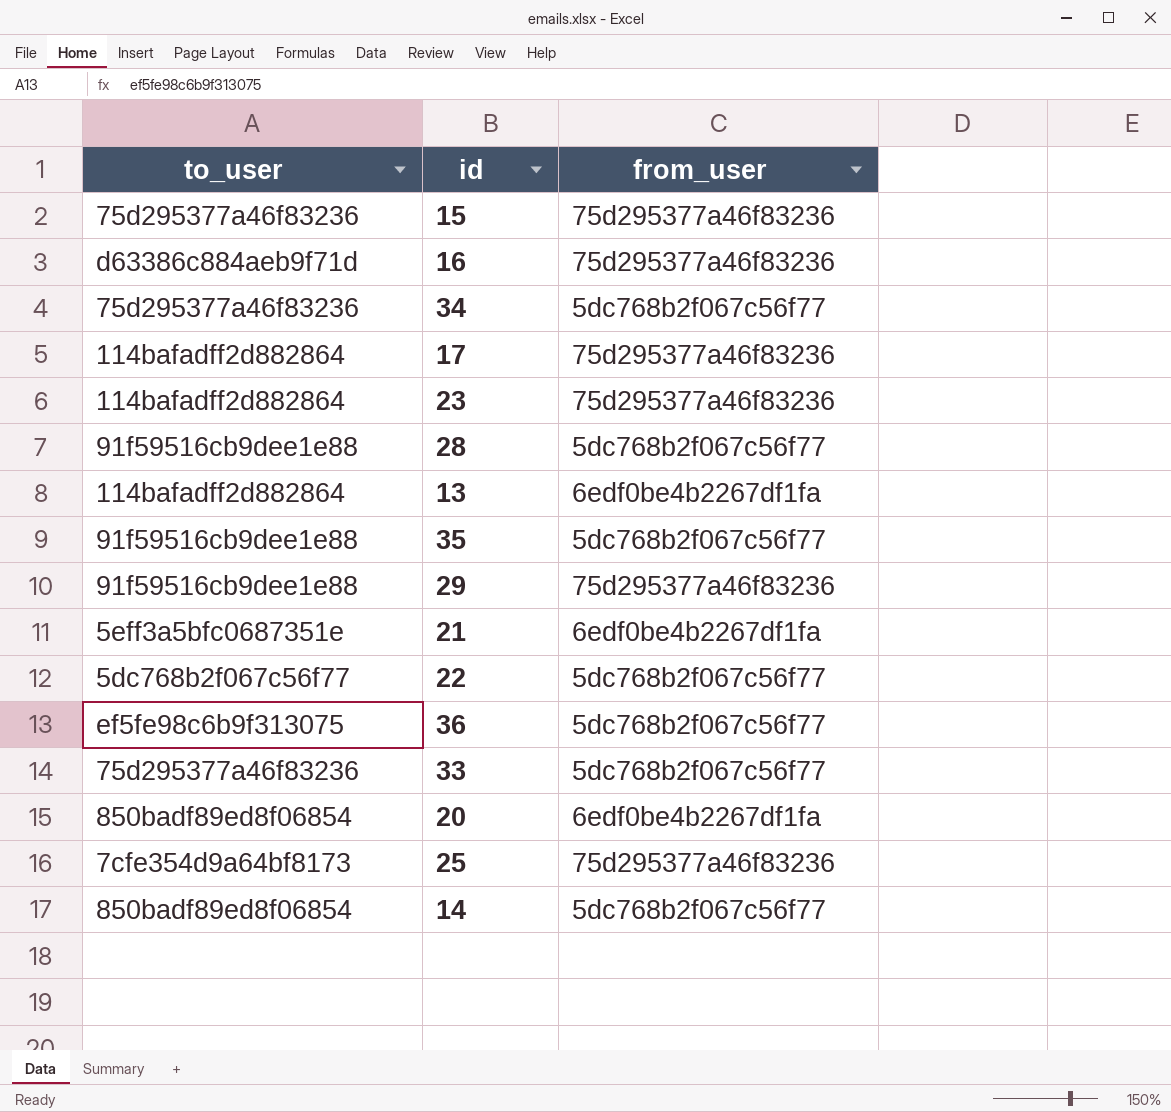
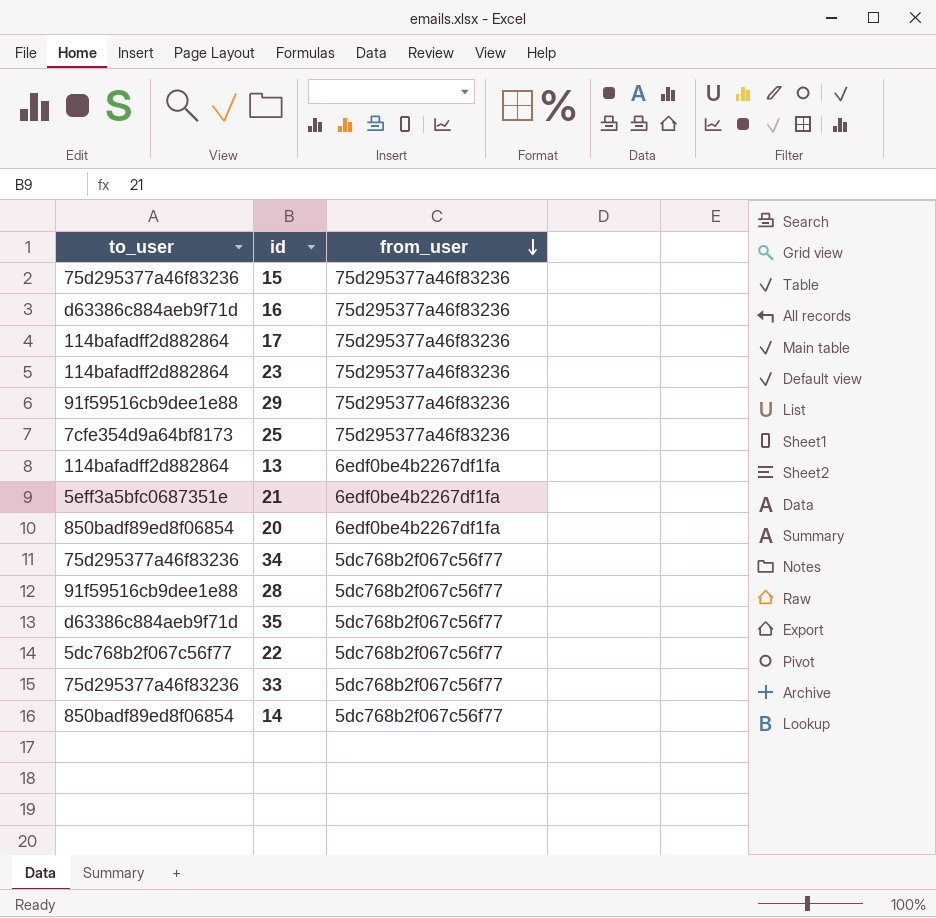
row order: none -> from_user descending
row 36: ef5fe98c6b9f313075 | 5dc768b2f067c56f77 -> none
35 | to_user: 91f59516cb9dee1e88 -> d63386c884aeb9f71d

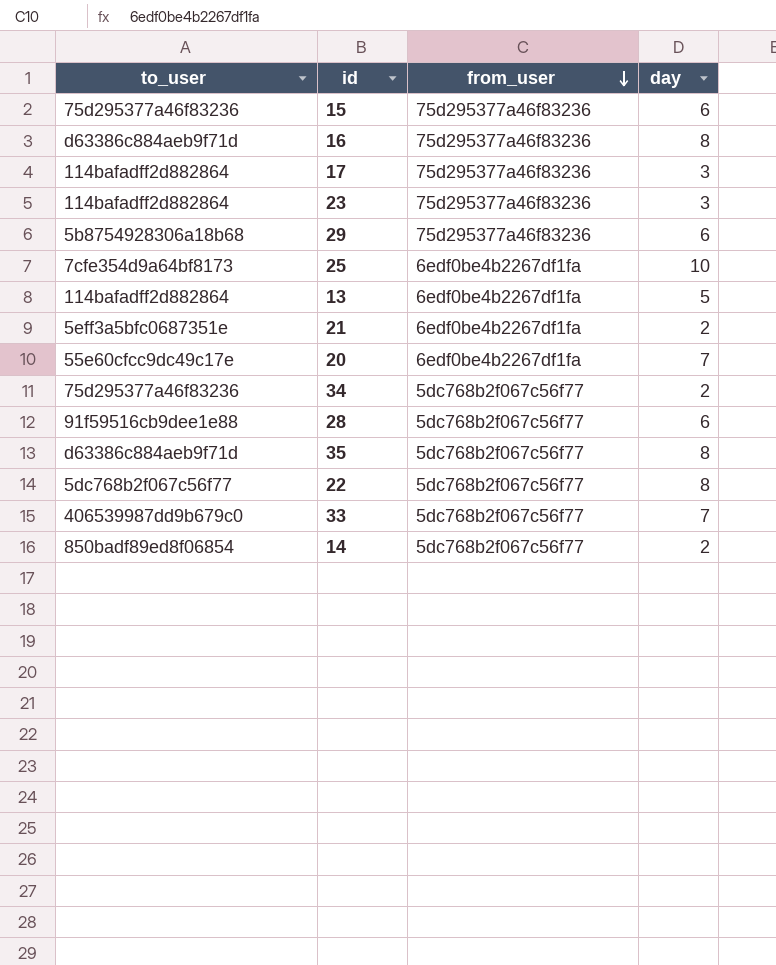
column day | position: none -> 4
29 | to_user: 91f59516cb9dee1e88 -> 5b8754928306a18b68
25 | from_user: 75d295377a46f83236 -> 6edf0be4b2267df1fa
20 | to_user: 850badf89ed8f06854 -> 55e60cfcc9dc49c17e
33 | to_user: 75d295377a46f83236 -> 406539987dd9b679c0

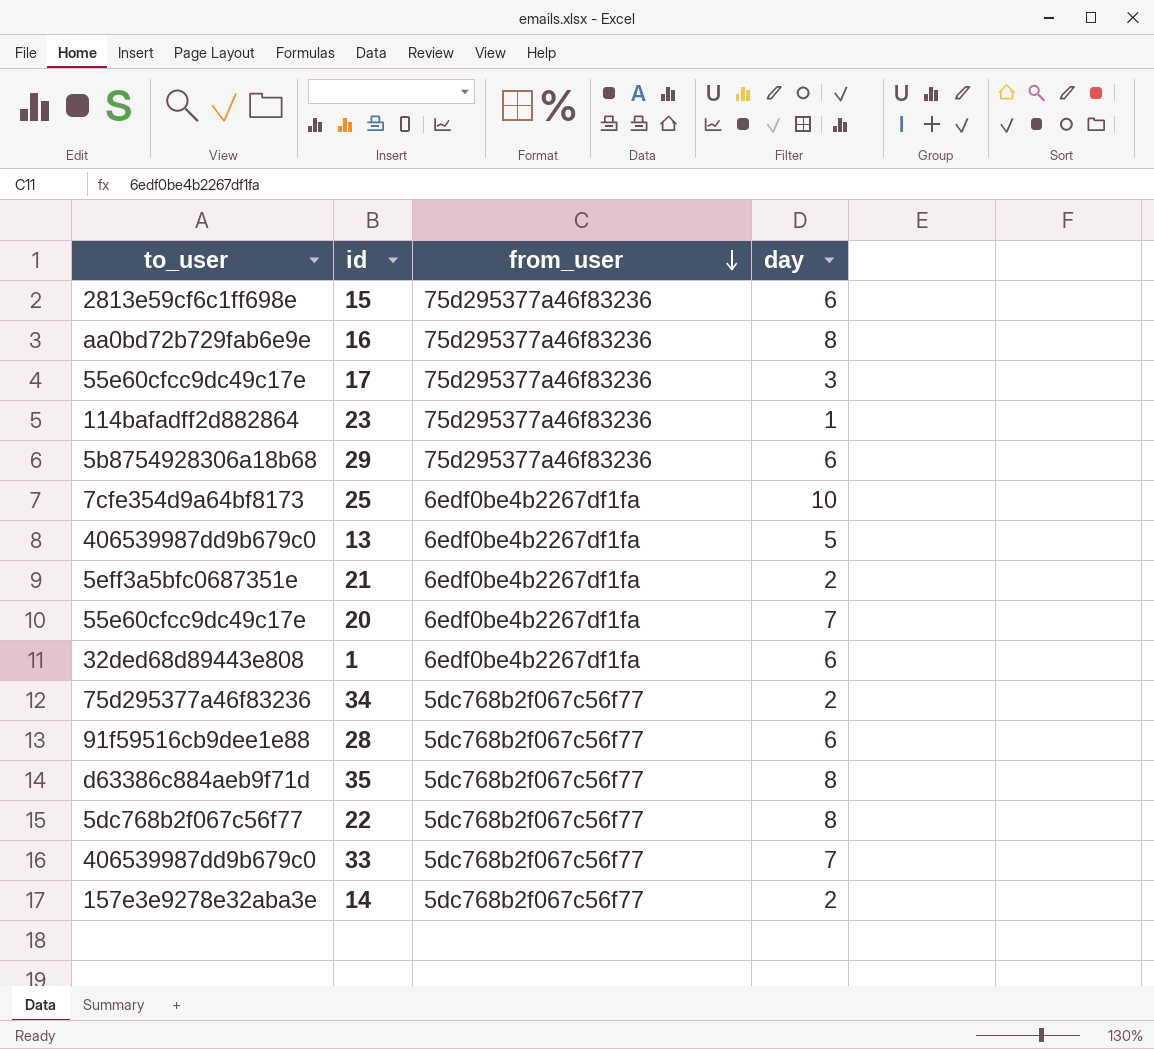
15 | to_user: 75d295377a46f83236 -> 2813e59cf6c1ff698e
16 | to_user: d63386c884aeb9f71d -> aa0bd72b729fab6e9e
17 | to_user: 114bafadff2d882864 -> 55e60cfcc9dc49c17e
23 | day: 3 -> 1
13 | to_user: 114bafadff2d882864 -> 406539987dd9b679c0
row 1: none -> 32ded68d89443e808 | 6edf0be4b2267df1fa | 6
14 | to_user: 850badf89ed8f06854 -> 157e3e9278e32aba3e

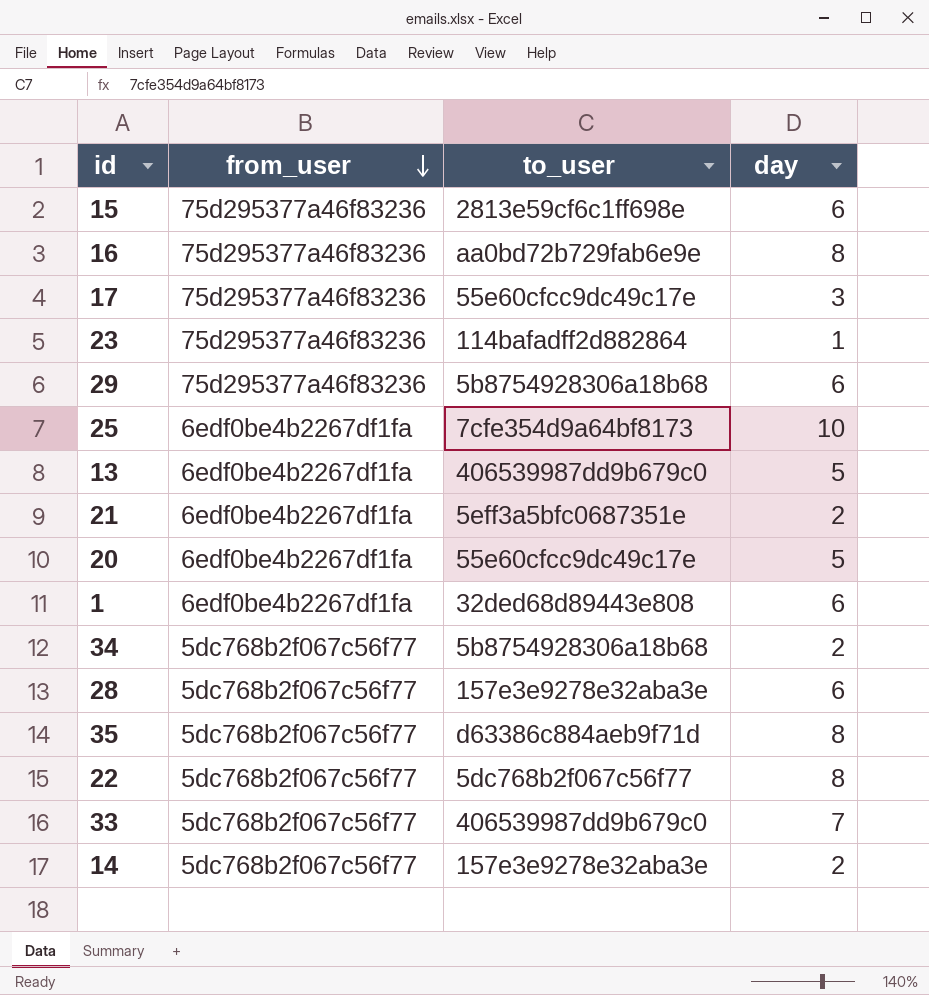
column to_user | position: 1 -> 3
20 | day: 7 -> 5
34 | to_user: 75d295377a46f83236 -> 5b8754928306a18b68
28 | to_user: 91f59516cb9dee1e88 -> 157e3e9278e32aba3e

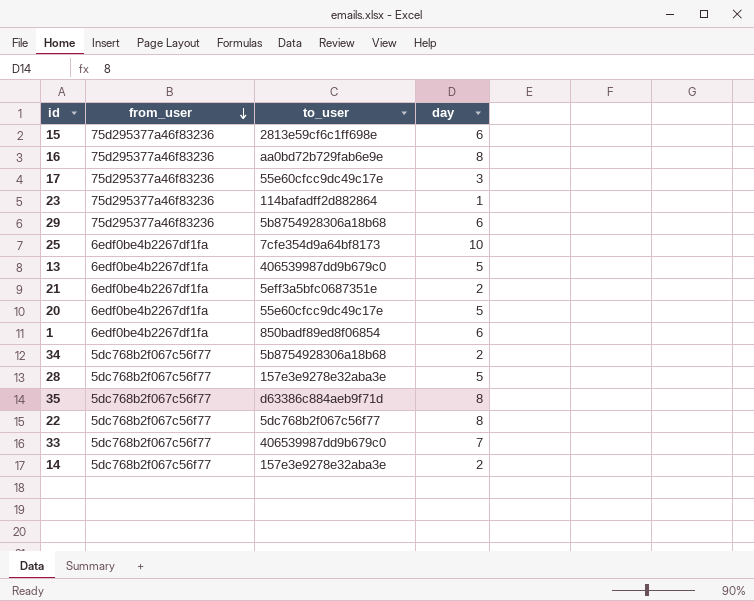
1 | to_user: 32ded68d89443e808 -> 850badf89ed8f06854
28 | day: 6 -> 5

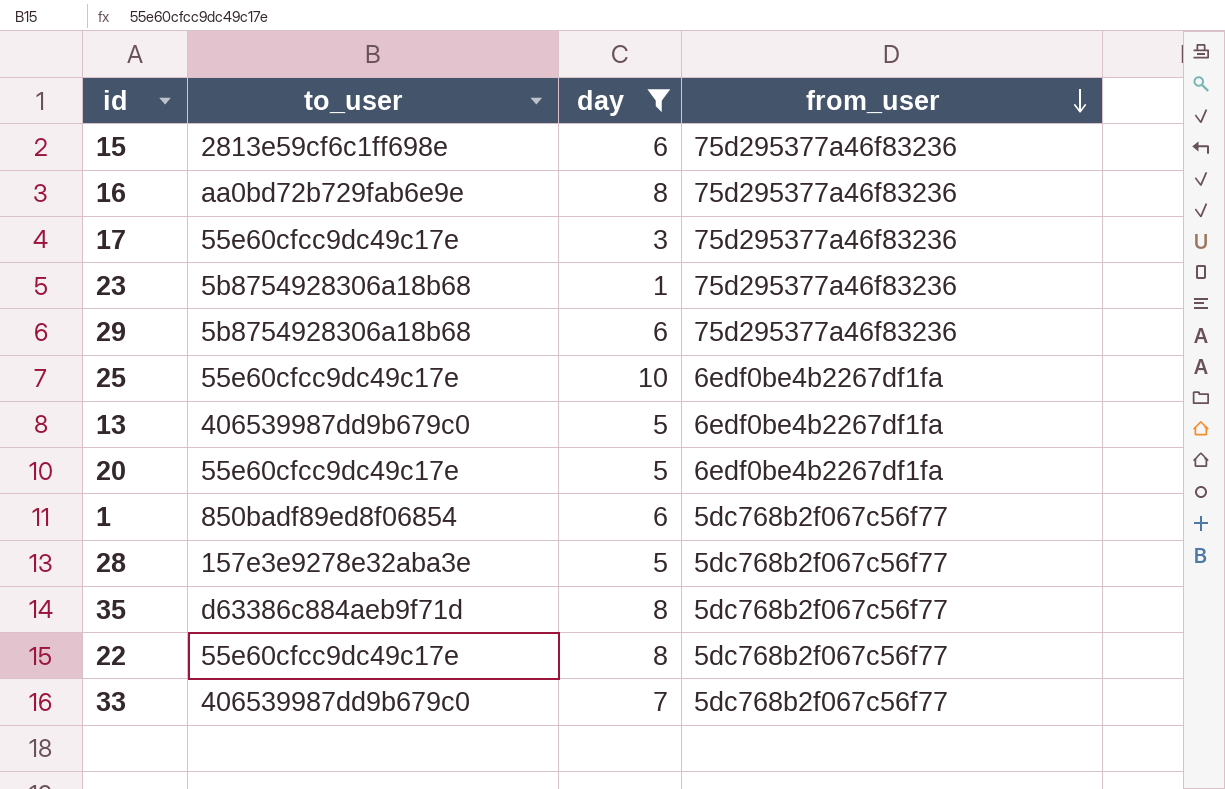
filter: none -> day != 2
column from_user | position: 2 -> 4
23 | to_user: 114bafadff2d882864 -> 5b8754928306a18b68
25 | to_user: 7cfe354d9a64bf8173 -> 55e60cfcc9dc49c17e
1 | from_user: 6edf0be4b2267df1fa -> 5dc768b2f067c56f77
22 | to_user: 5dc768b2f067c56f77 -> 55e60cfcc9dc49c17e

